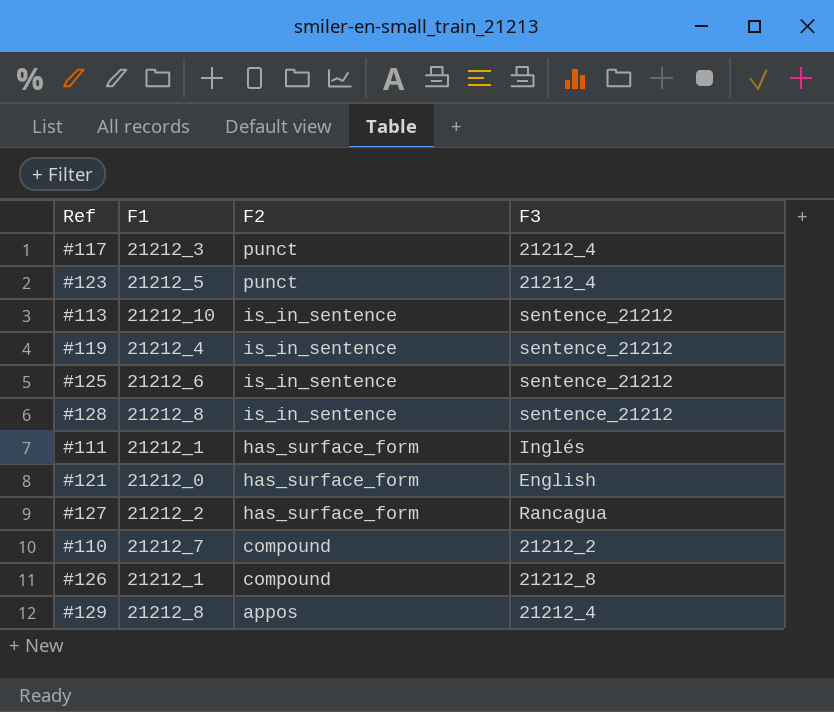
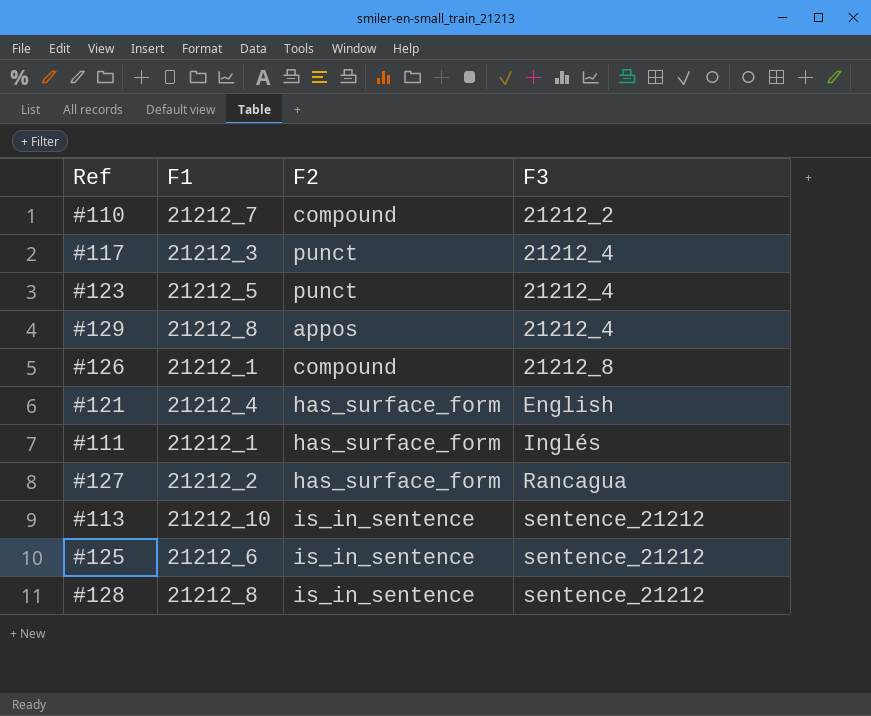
row order: F2 descending -> F3 ascending
row #119: 21212_4 | is_in_sentence | sentence_21212 -> none
#121 | F1: 21212_0 -> 21212_4

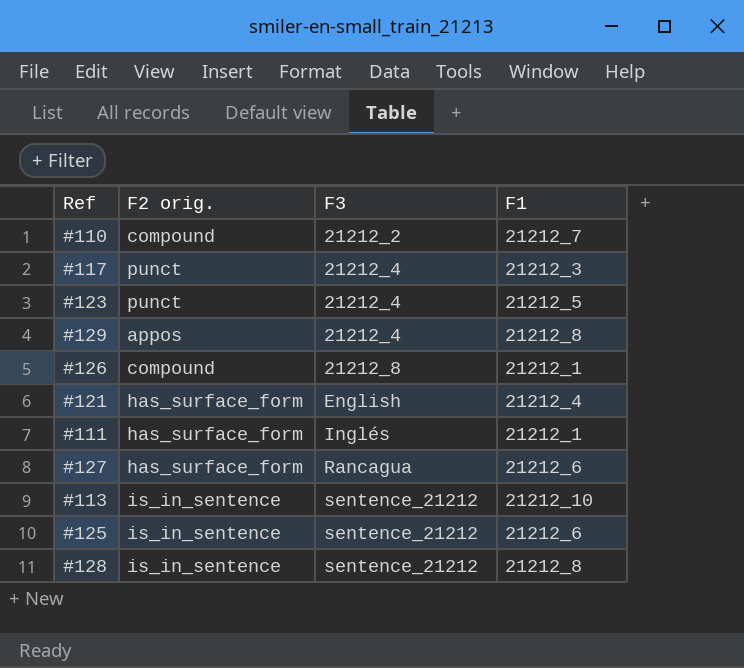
column name: F2 -> F2 orig.
column F1 | position: 2 -> 4
#127 | F1: 21212_2 -> 21212_6

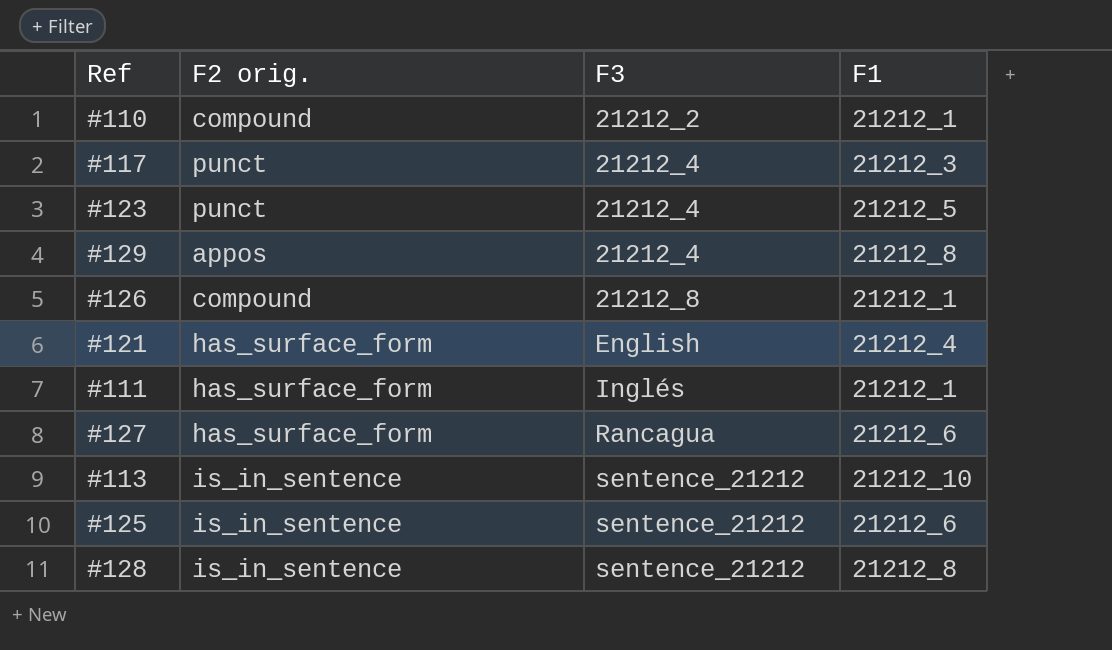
#110 | F1: 21212_7 -> 21212_1

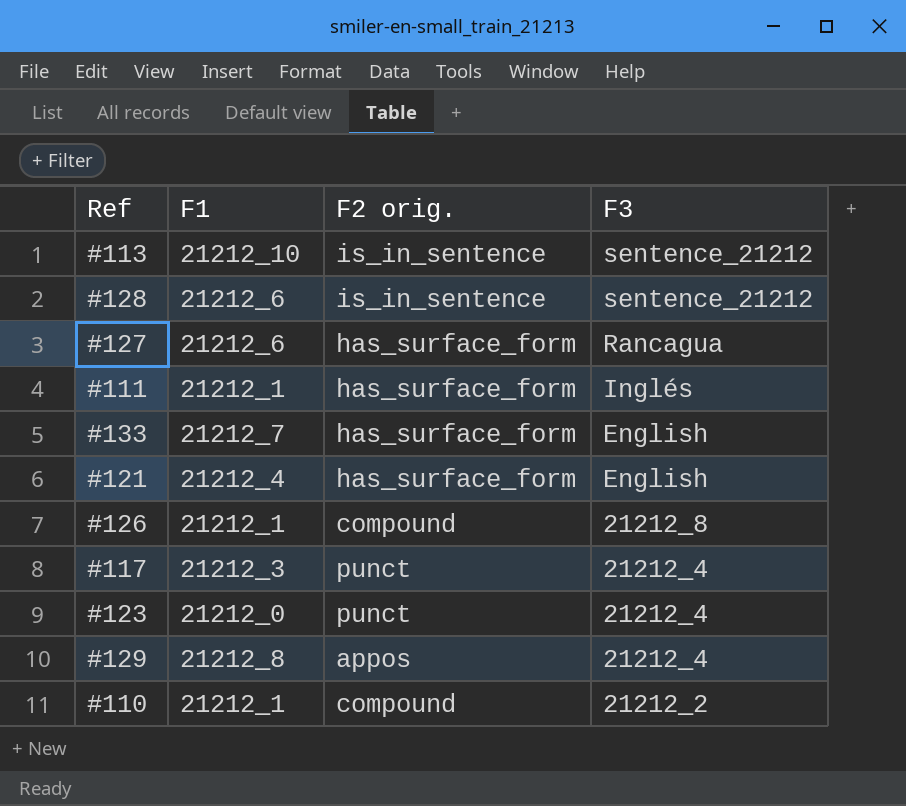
row order: F3 ascending -> F3 descending
column F1 | position: 4 -> 2
row #125: is_in_sentence | sentence_21212 | 21212_6 -> none
#128 | F1: 21212_8 -> 21212_6
row #133: none -> 21212_7 | has_surface_form | English
#123 | F1: 21212_5 -> 21212_0

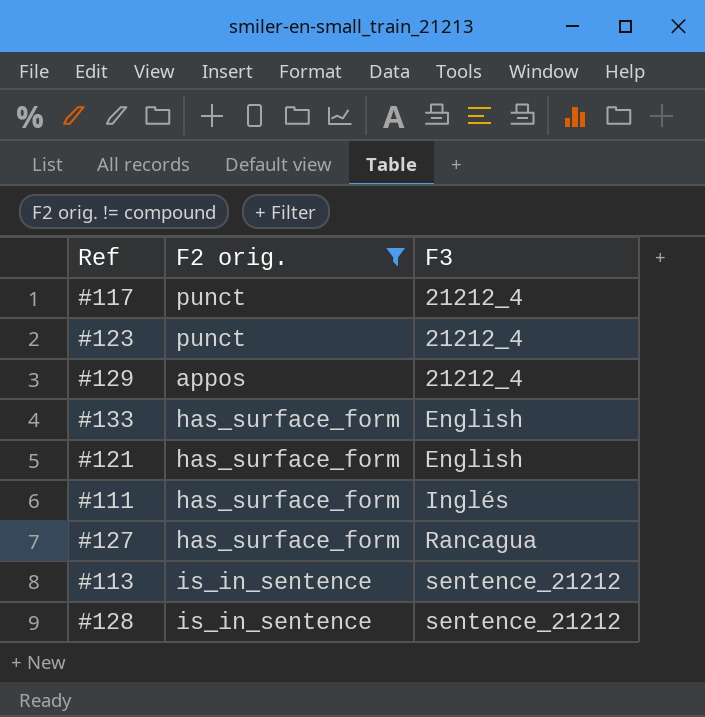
filter: none -> F2 orig. != compound
row order: F3 descending -> F3 ascending
column F1 | position: 2 -> none

